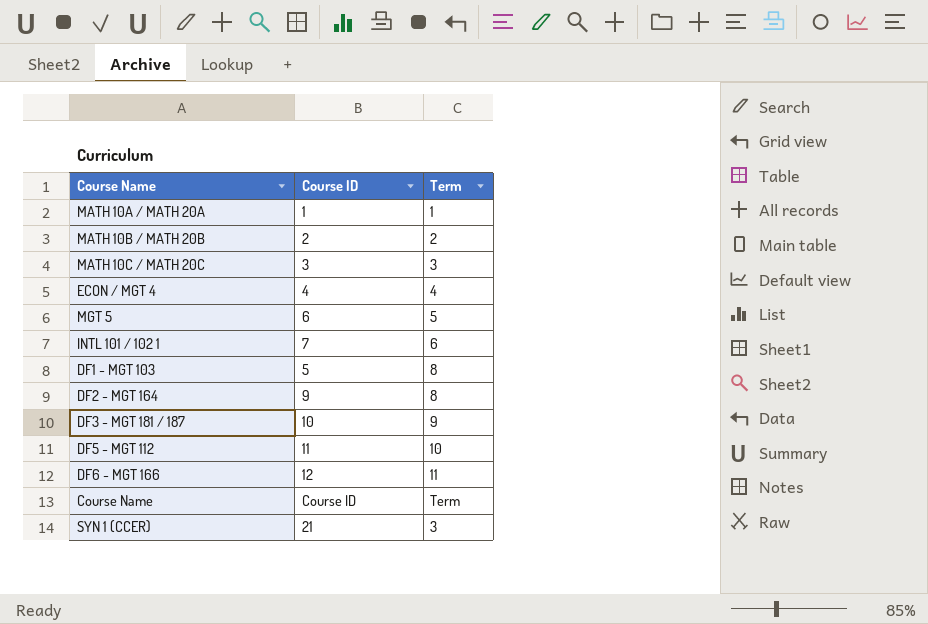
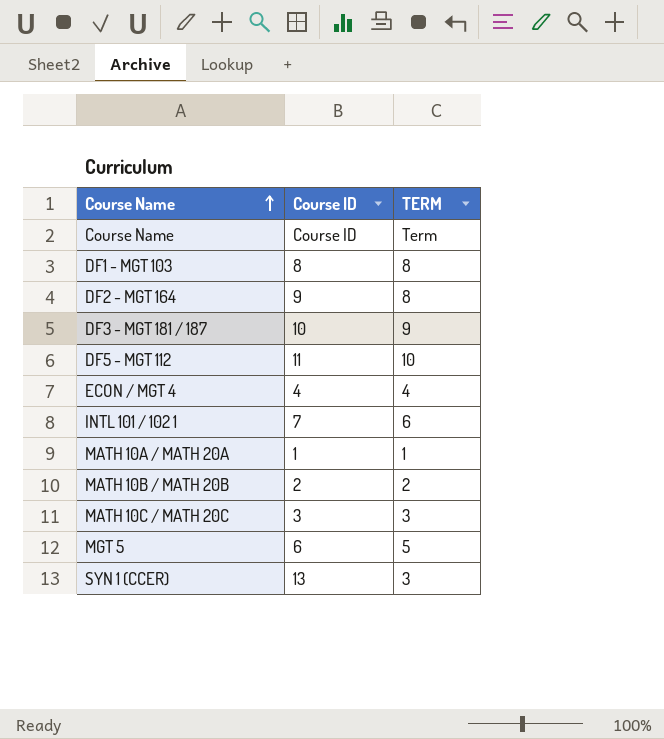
row order: none -> Course Name ascending
column name: Term -> TERM
row DF6 - MGT 166: 12 | 11 -> none
DF1 - MGT 103 | Course ID: 5 -> 8
SYN 1 (CCER) | Course ID: 21 -> 13

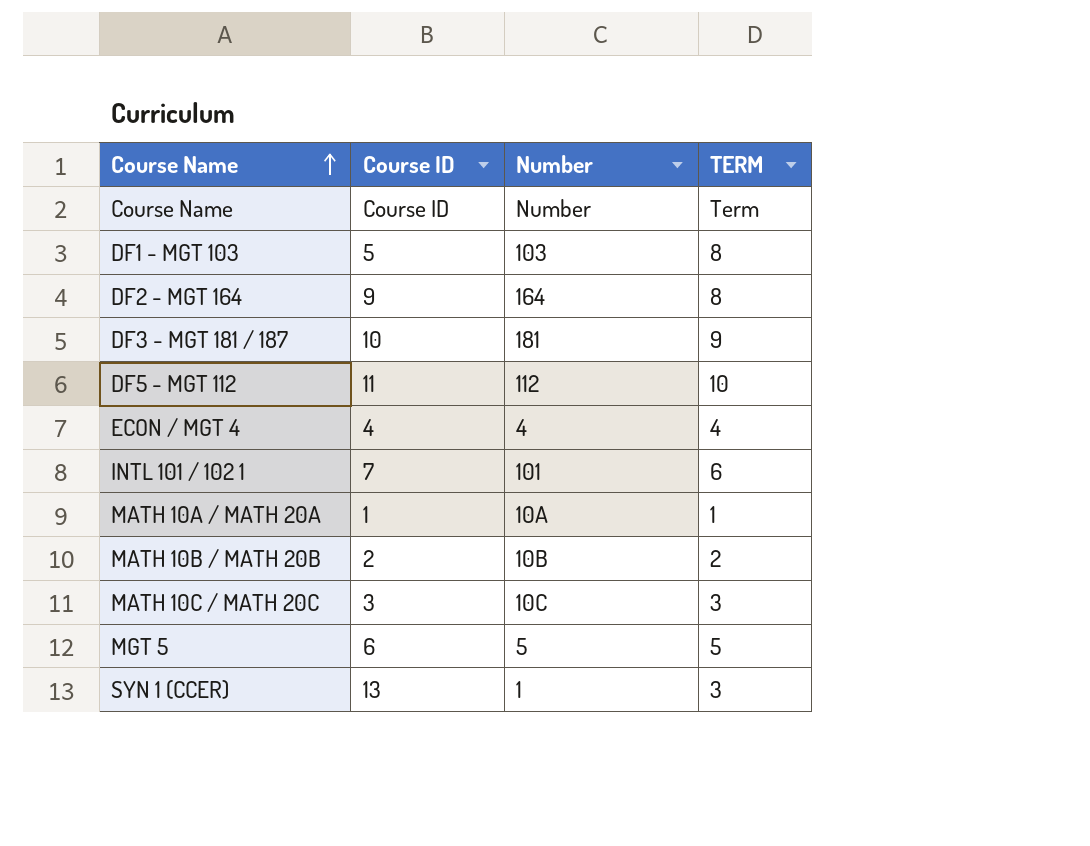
column Number | position: none -> 3
DF1 - MGT 103 | Course ID: 8 -> 5

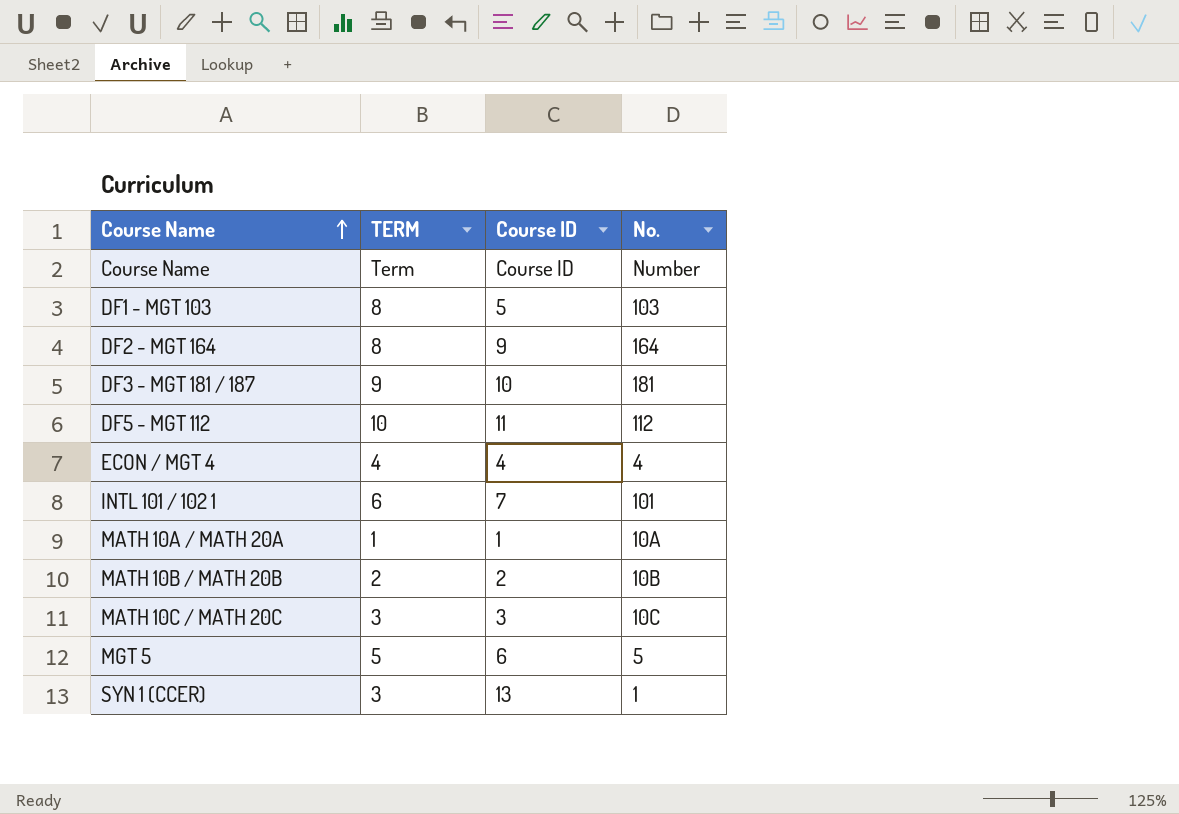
column TERM | position: 4 -> 2
column name: Number -> No.

